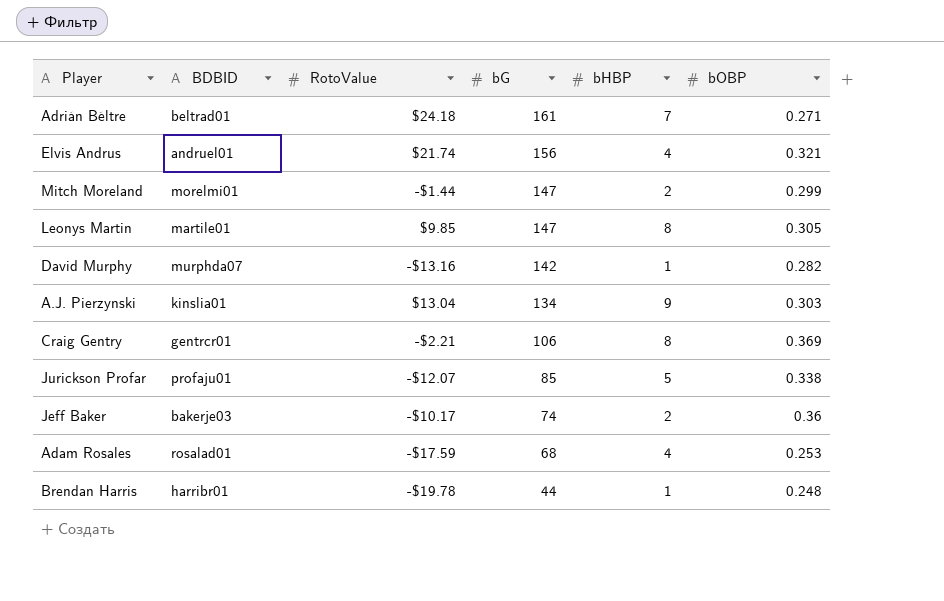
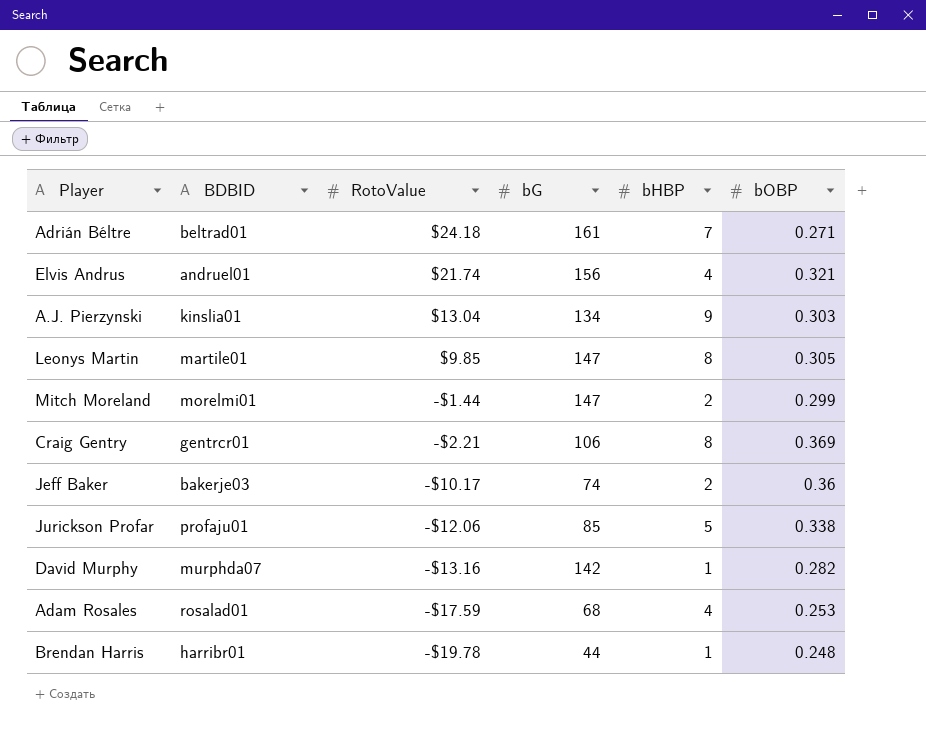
row order: bG descending -> RotoValue descending
Jurickson Profar | RotoValue: -$12.07 -> -$12.06

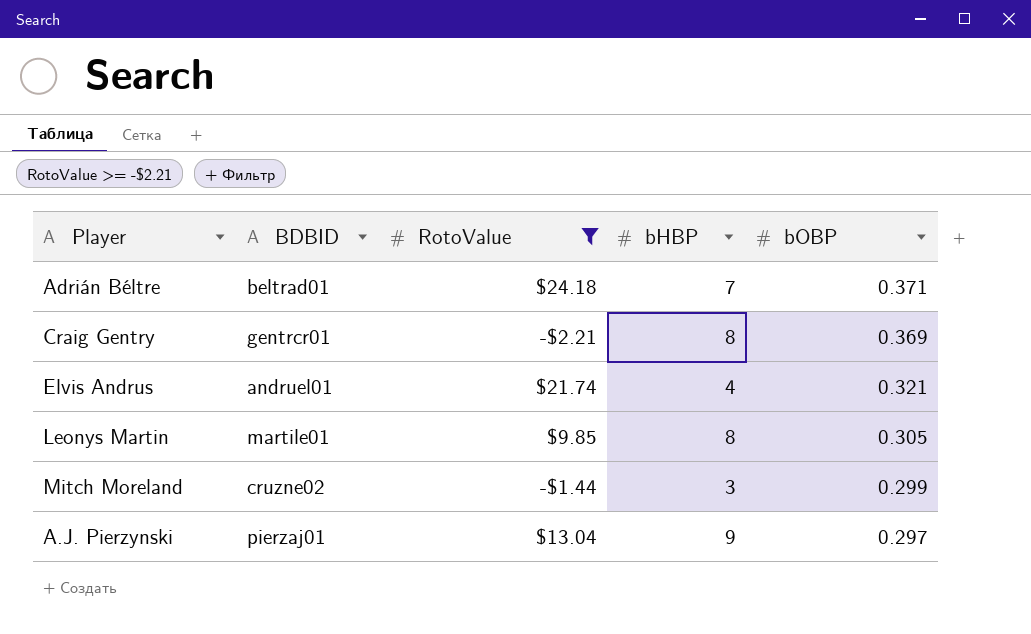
filter: none -> RotoValue >= -$2.21
row order: RotoValue descending -> bOBP descending
column bG | position: 4 -> none
Adrián Béltre | bOBP: 0.271 -> 0.371
Mitch Moreland | BDBID: morelmi01 -> cruzne02
Mitch Moreland | bHBP: 2 -> 3
A.J. Pierzynski | BDBID: kinslia01 -> pierzaj01
A.J. Pierzynski | bOBP: 0.303 -> 0.297

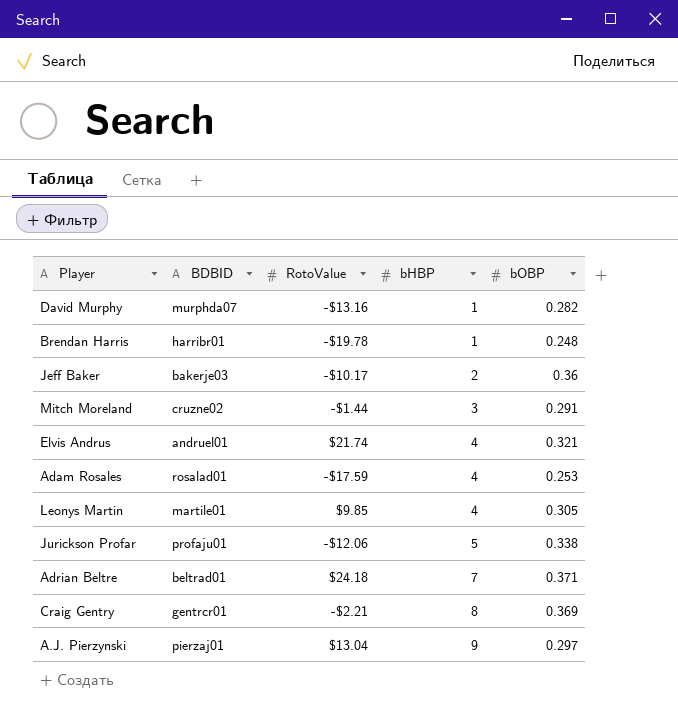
filter: RotoValue >= -$2.21 -> none
row order: bOBP descending -> bHBP ascending
Mitch Moreland | bOBP: 0.299 -> 0.291
Leonys Martin | bHBP: 8 -> 4

